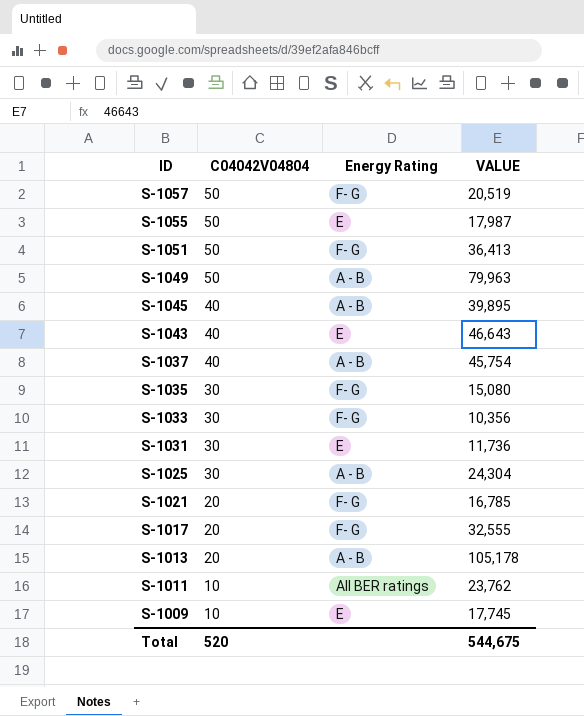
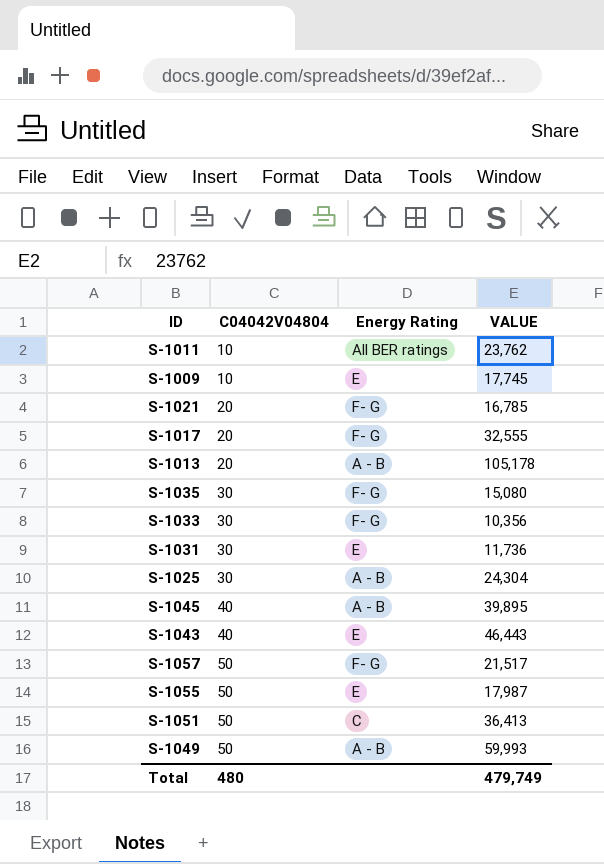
row order: ID descending -> C04042V04804 ascending
row S-1037: 40 | A - B | 45,754 -> none
S-1043 | VALUE: 46,643 -> 46,443
S-1057 | VALUE: 20,519 -> 21,517
S-1051 | Energy Rating: F- G -> C
S-1049 | VALUE: 79,963 -> 59,993
Total | C04042V04804: 520 -> 480
Total | VALUE: 544,675 -> 479,749

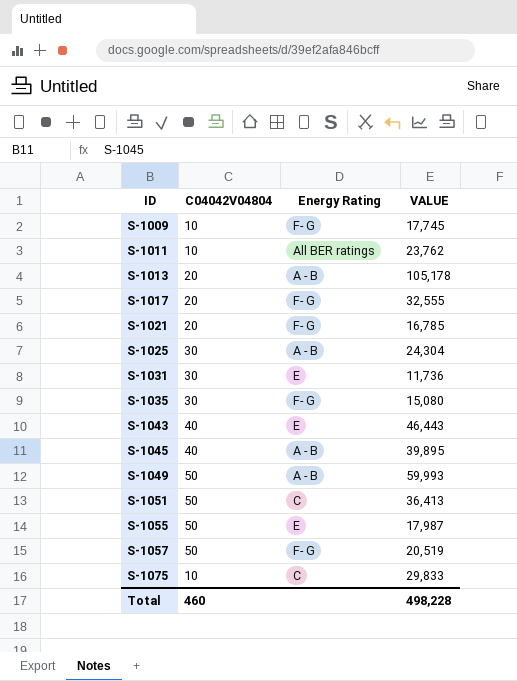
row order: C04042V04804 ascending -> ID ascending
row S-1033: 30 | F- G | 10,356 -> none
S-1009 | Energy Rating: E -> F- G
S-1057 | VALUE: 21,517 -> 20,519
row S-1075: none -> 10 | C | 29,833
Total | C04042V04804: 480 -> 460
Total | VALUE: 479,749 -> 498,228

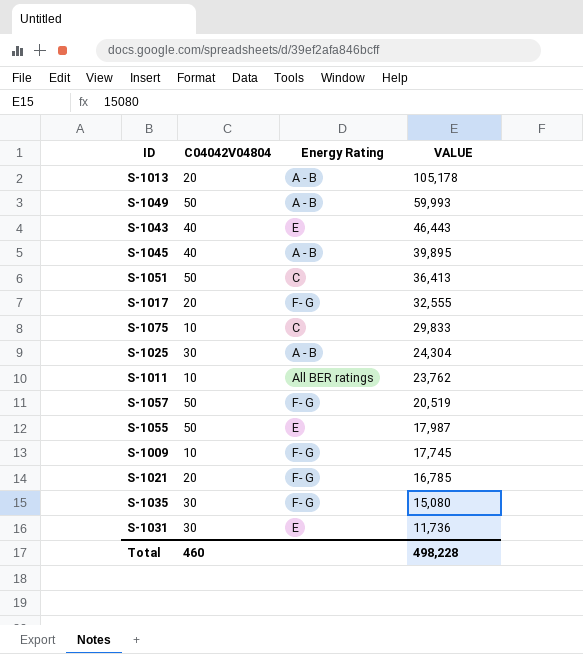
row order: ID ascending -> VALUE descending

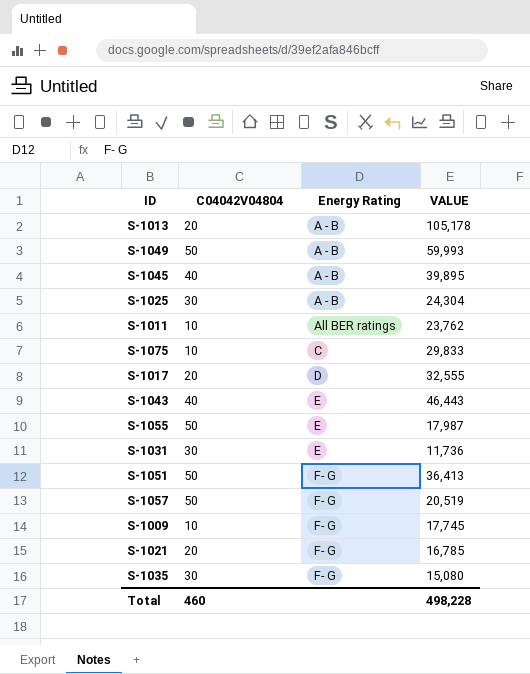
row order: VALUE descending -> Energy Rating ascending
S-1017 | Energy Rating: F- G -> D
S-1051 | Energy Rating: C -> F- G

